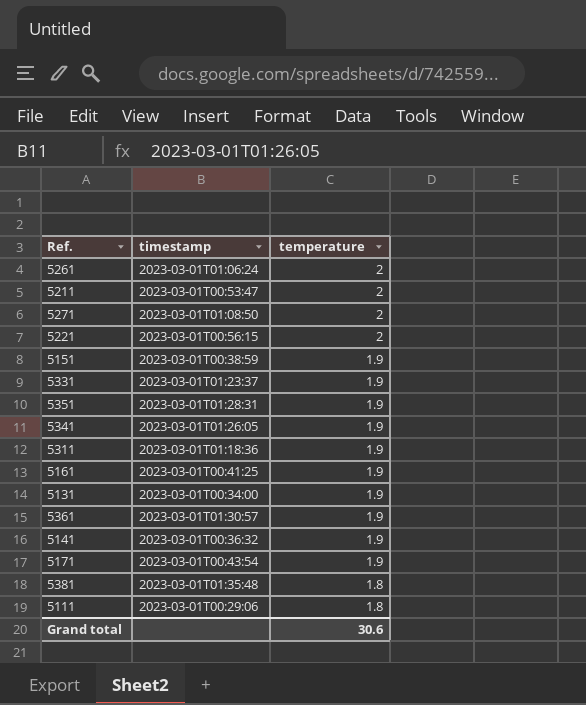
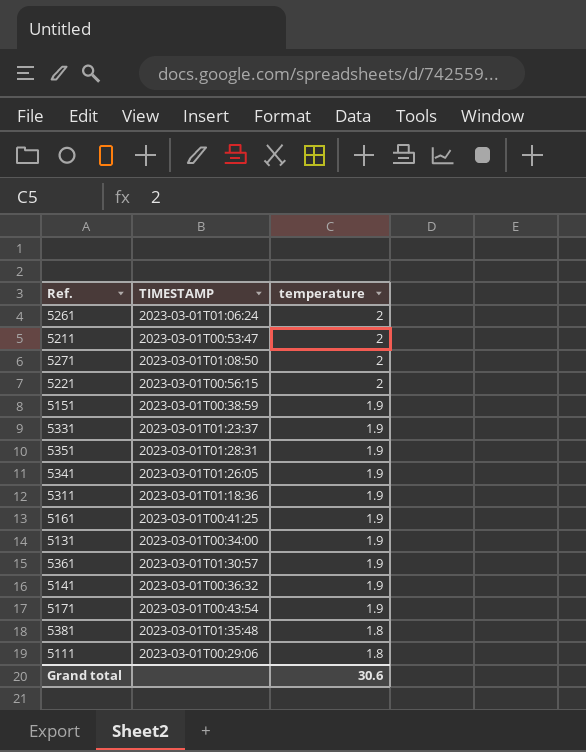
column name: timestamp -> TIMESTAMP

